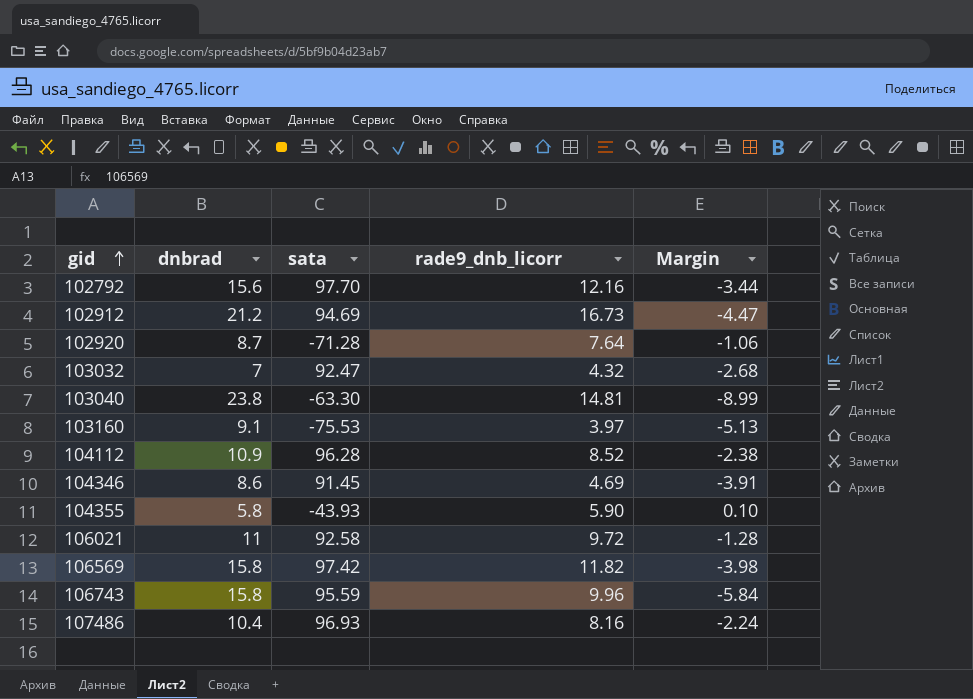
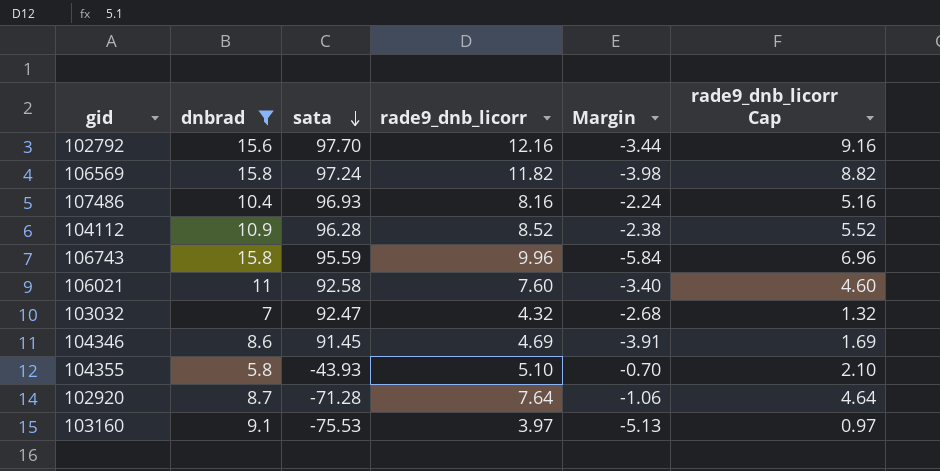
filter: none -> dnbrad <= 15.8
row order: gid ascending -> sata descending
column rade9_dnb_licorr Cap | formula: none -> [rade9_dnb_licorr] - 3
106569 | sata: 97.42 -> 97.24
106021 | rade9_dnb_licorr: 9.72 -> 7.60
106021 | Margin: -1.28 -> -3.40
104355 | rade9_dnb_licorr: 5.90 -> 5.10
104355 | Margin: 0.10 -> -0.70

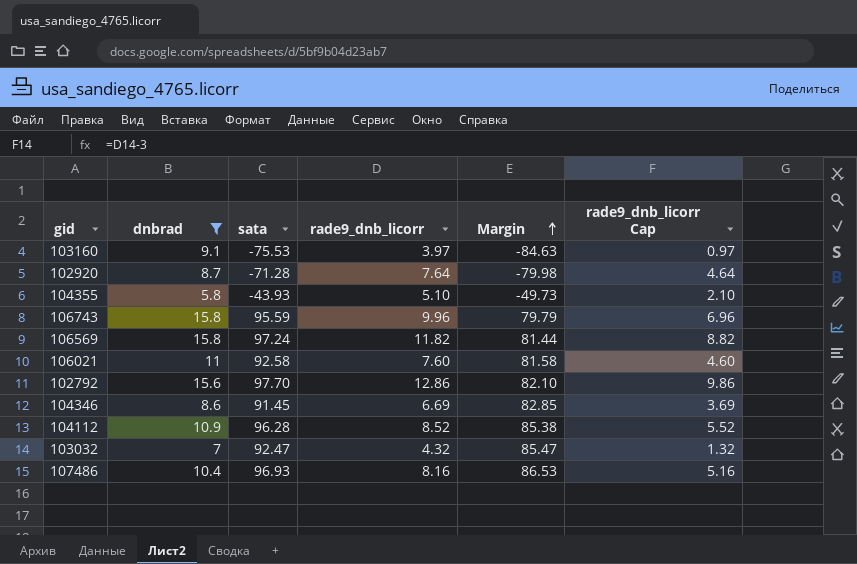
row order: sata descending -> Margin ascending
column Margin | formula: [rade9_dnb_licorr] - [dnbrad] -> [sata] - [dnbrad]
102792 | rade9_dnb_licorr: 12.16 -> 12.86
102792 | rade9_dnb_licorr Cap: 9.16 -> 9.86
104346 | rade9_dnb_licorr: 4.69 -> 6.69
104346 | rade9_dnb_licorr Cap: 1.69 -> 3.69

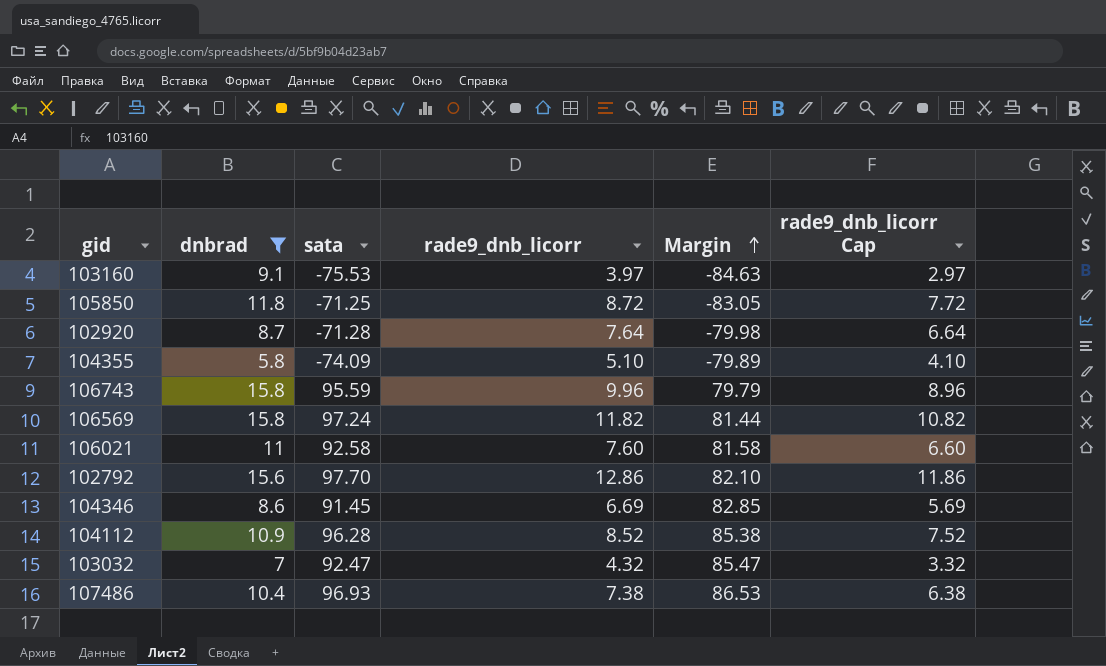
column rade9_dnb_licorr Cap | formula: [rade9_dnb_licorr] - 3 -> [rade9_dnb_licorr] - 1
row 105850: none -> 11.8 | -71.25 | 8.72 | -83.05 | 7.72
104355 | sata: -43.93 -> -74.09
104355 | Margin: -49.73 -> -79.89
107486 | rade9_dnb_licorr: 8.16 -> 7.38

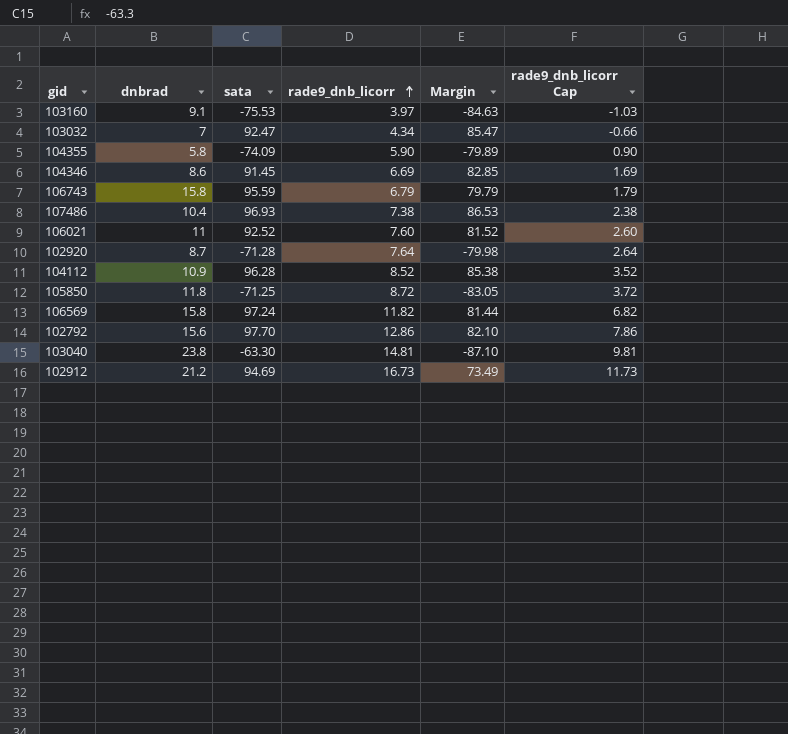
filter: dnbrad <= 15.8 -> none
row order: Margin ascending -> rade9_dnb_licorr ascending
column rade9_dnb_licorr Cap | formula: [rade9_dnb_licorr] - 1 -> [rade9_dnb_licorr] - 5
103032 | rade9_dnb_licorr: 4.32 -> 4.34
104355 | rade9_dnb_licorr: 5.10 -> 5.90
106743 | rade9_dnb_licorr: 9.96 -> 6.79
106021 | sata: 92.58 -> 92.52
106021 | Margin: 81.58 -> 81.52

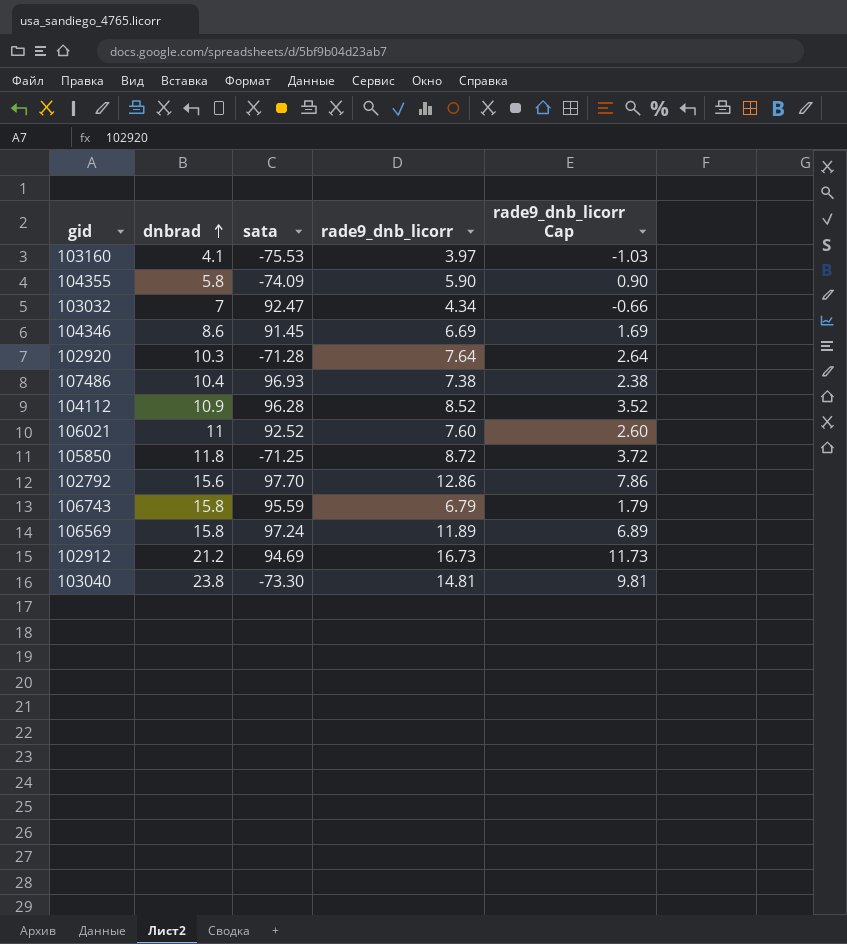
row order: rade9_dnb_licorr ascending -> dnbrad ascending
column Margin | formula: [sata] - [dnbrad] -> none
103160 | dnbrad: 9.1 -> 4.1
102920 | dnbrad: 8.7 -> 10.3
106569 | rade9_dnb_licorr: 11.82 -> 11.89
106569 | rade9_dnb_licorr Cap: 6.82 -> 6.89
103040 | sata: -63.30 -> -73.30

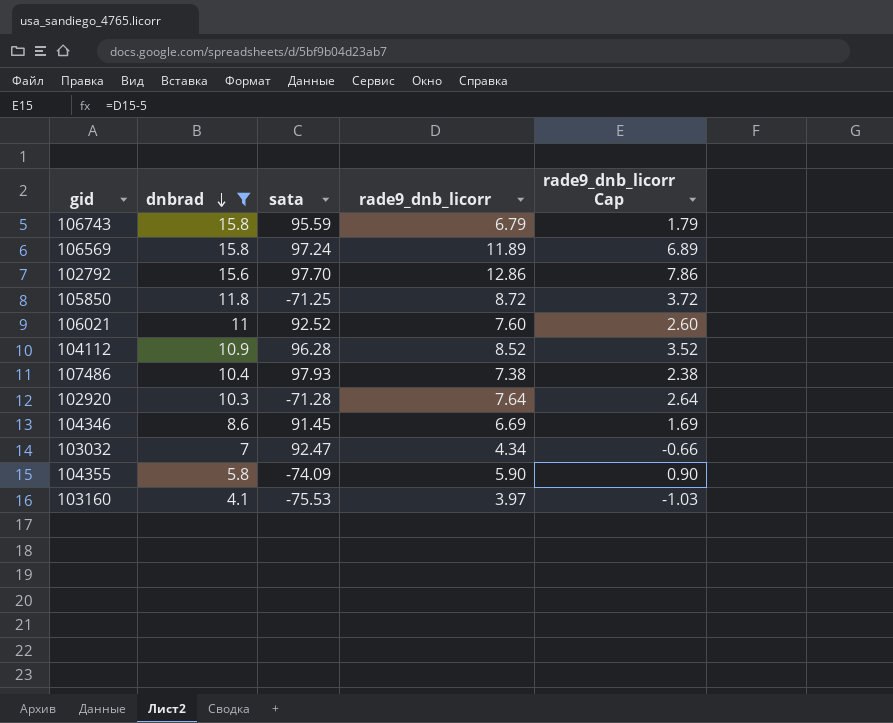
filter: none -> dnbrad <= 15.8
row order: dnbrad ascending -> dnbrad descending
107486 | sata: 96.93 -> 97.93

